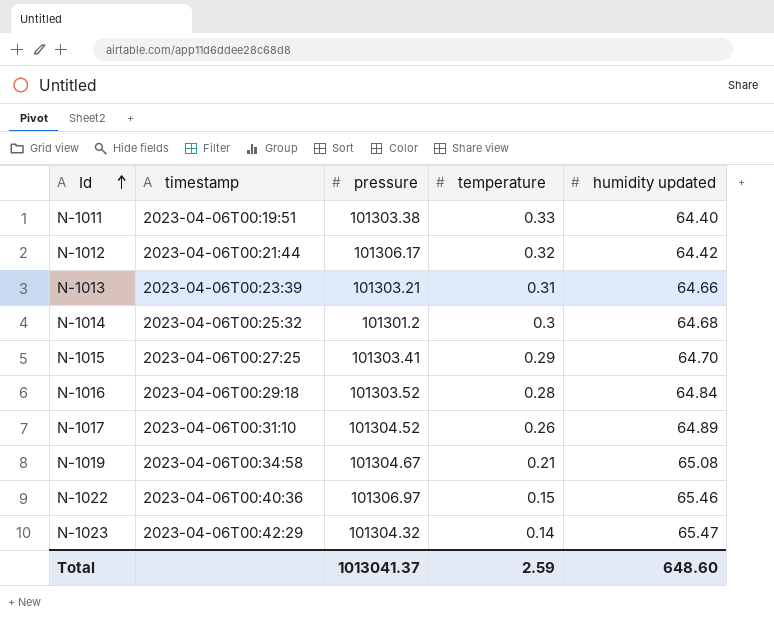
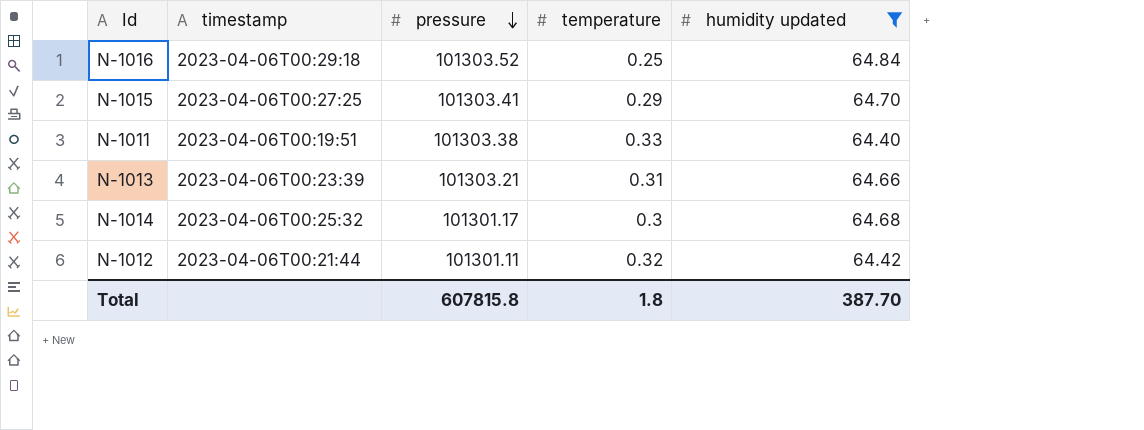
filter: none -> humidity updated <= 64.84
row order: Id ascending -> pressure descending
N-1016 | temperature: 0.28 -> 0.25
N-1014 | pressure: 101301.2 -> 101301.17
N-1012 | pressure: 101306.17 -> 101301.11
Total | pressure: 1013041.37 -> 607815.8
Total | temperature: 2.59 -> 1.8
Total | humidity updated: 648.60 -> 387.70

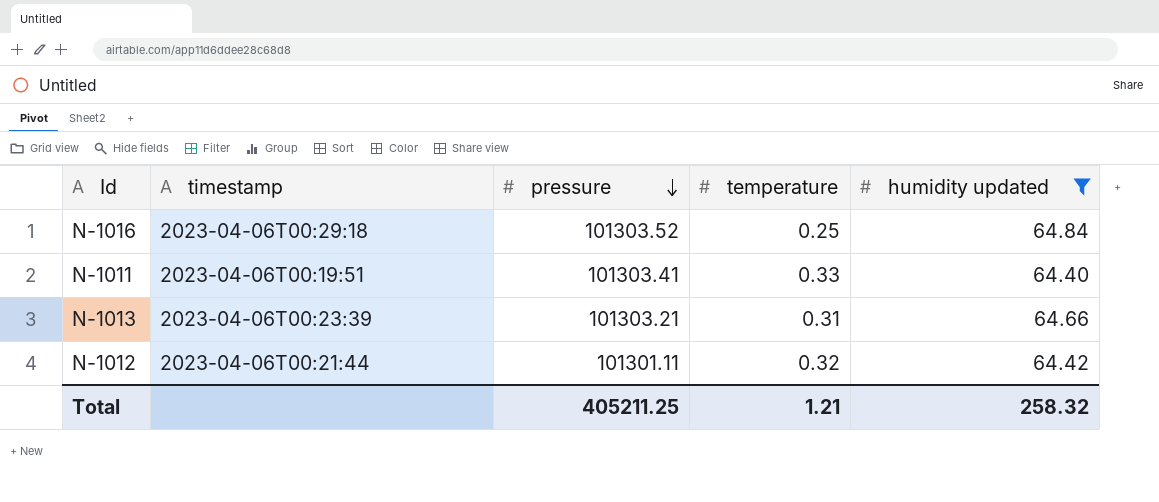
row N-1015: 2023-04-06T00:27:25 | 101303.41 | 0.29 | 64.70 -> none
row N-1014: 2023-04-06T00:25:32 | 101301.17 | 0.3 | 64.68 -> none
N-1011 | pressure: 101303.38 -> 101303.41
Total | pressure: 607815.8 -> 405211.25
Total | temperature: 1.8 -> 1.21
Total | humidity updated: 387.70 -> 258.32

